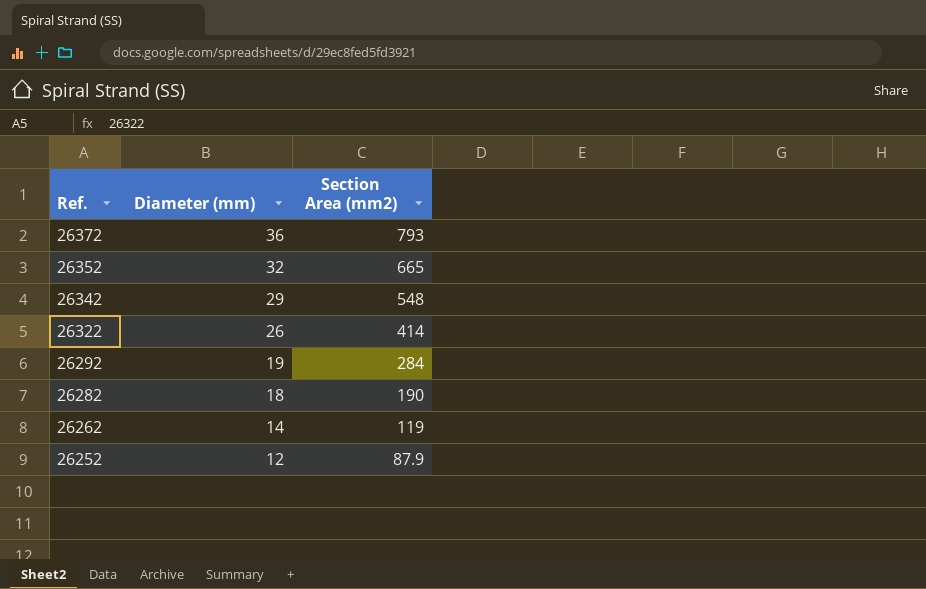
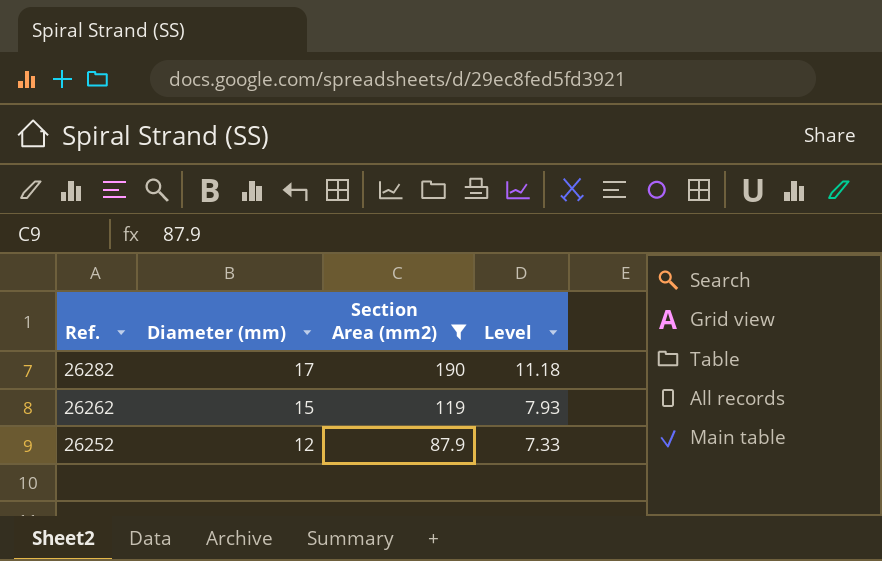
filter: none -> Section Area (mm2) <= 190
column Level | formula: none -> [Section Area (mm2)] / [Diameter (mm)]
26282 | Diameter (mm): 18 -> 17
26262 | Diameter (mm): 14 -> 15

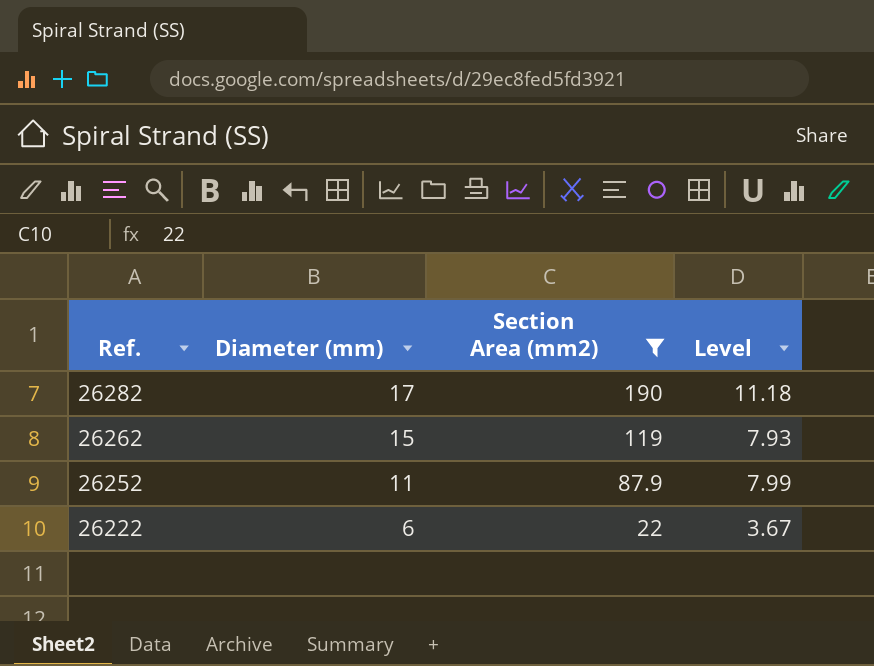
26252 | Diameter (mm): 12 -> 11
26252 | Level: 7.33 -> 7.99
row 26222: none -> 6 | 22 | 3.67

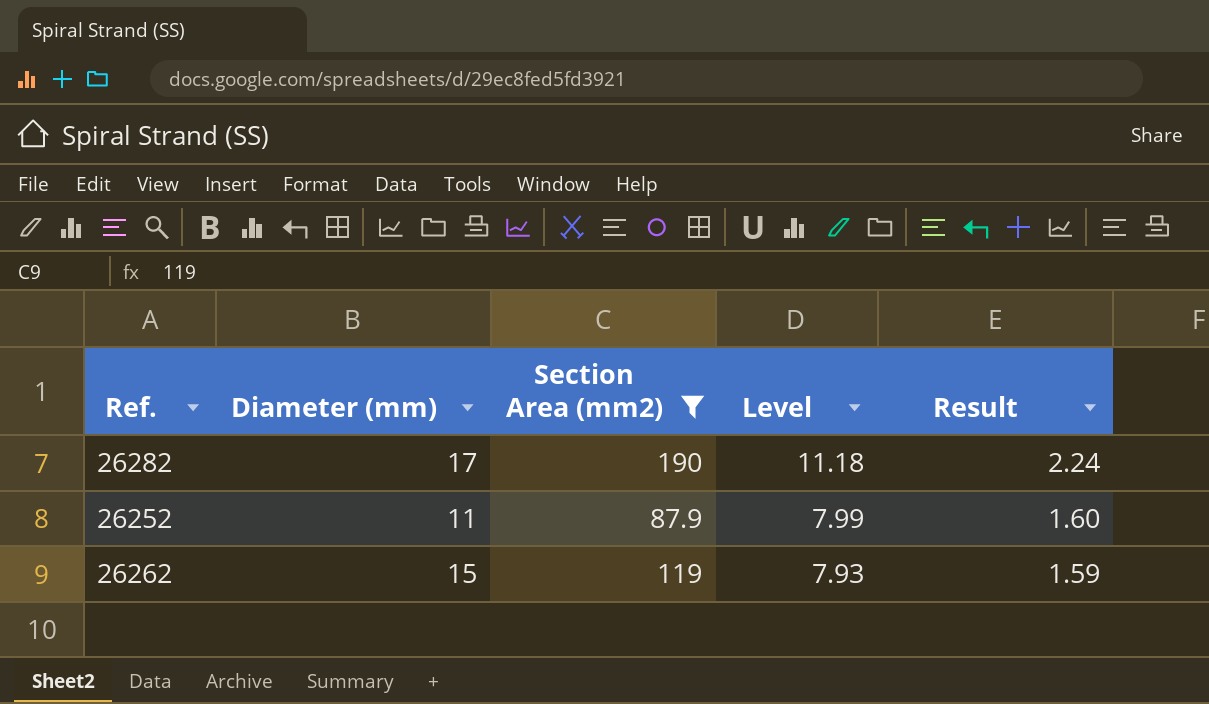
row order: Ref. descending -> Level descending
column Result | formula: none -> [Level] * 0.2
row 26222: 6 | 22 | 3.67 -> none

